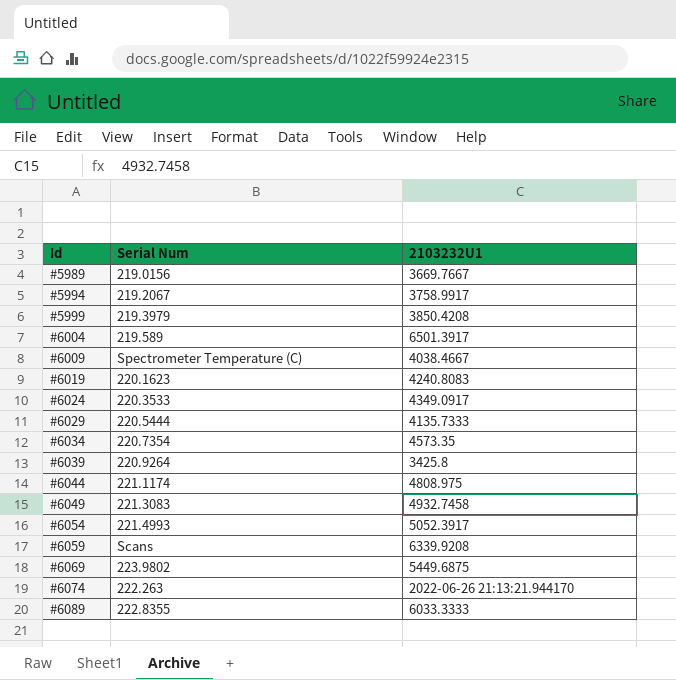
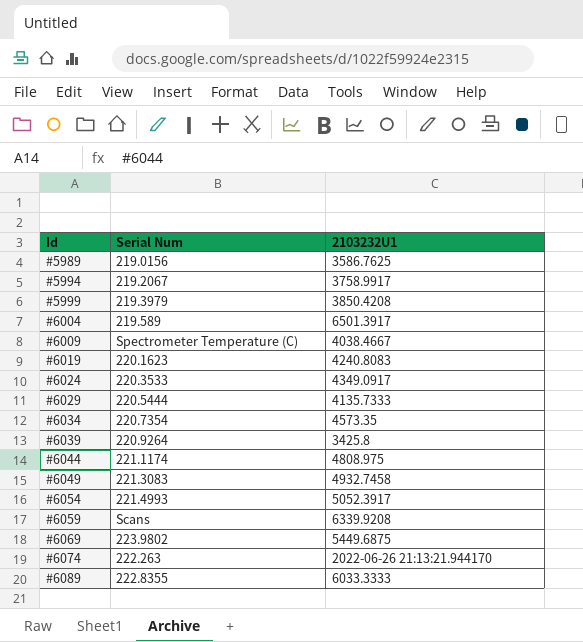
#5989 | 2103232U1: 3669.7667 -> 3586.7625

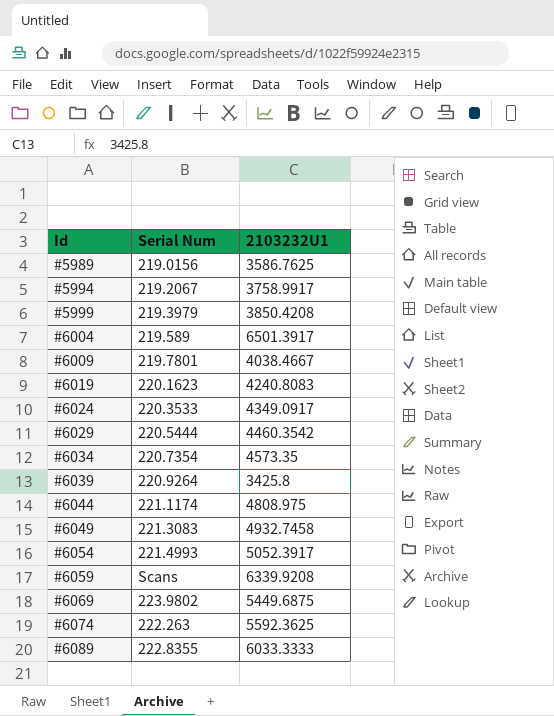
#6009 | Serial Num: Spectrometer Temperature (C) -> 219.7801
#6029 | 2103232U1: 4135.7333 -> 4460.3542
#6074 | 2103232U1: 2022-06-26 21:13:21.944170 -> 5592.3625

